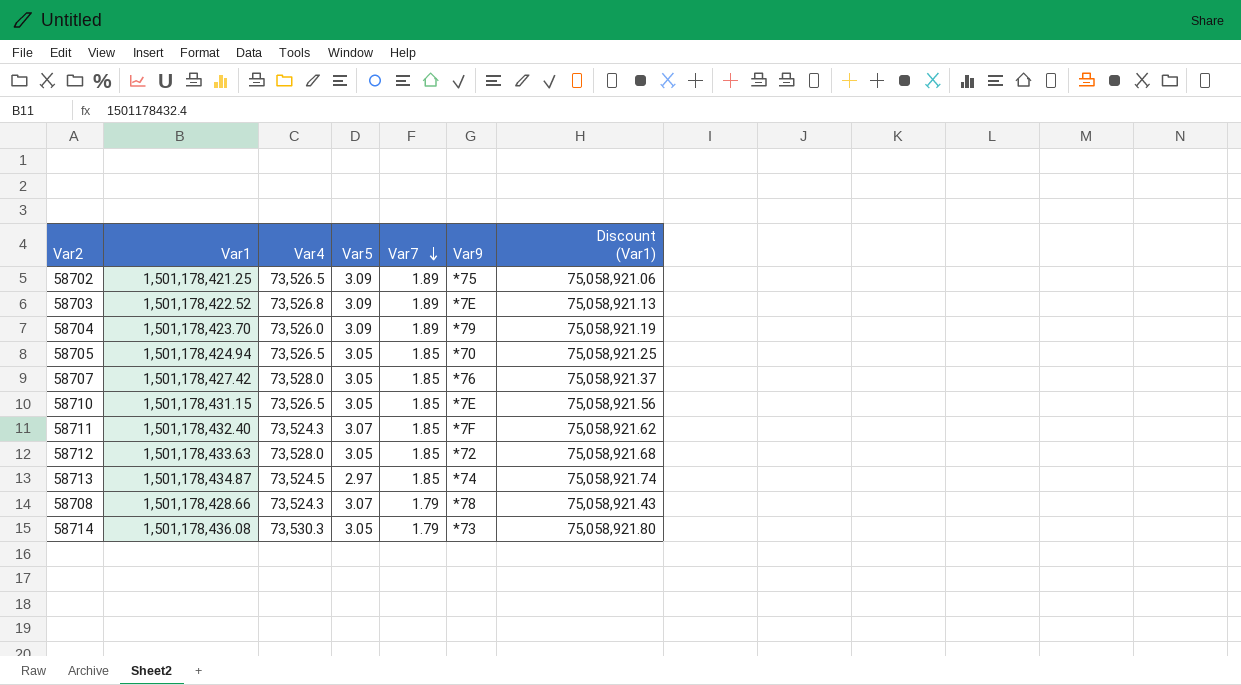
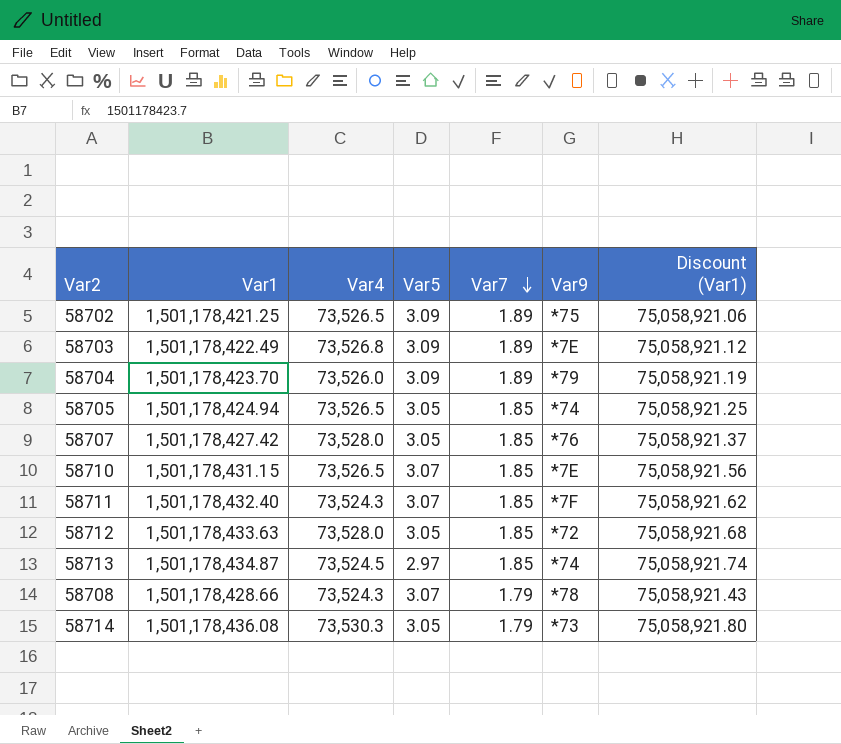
58703 | Var1: 1,501,178,422.52 -> 1,501,178,422.49
58703 | Discount (Var1): 75,058,921.13 -> 75,058,921.12
58705 | Var9: *70 -> *74
58710 | Var5: 3.05 -> 3.07

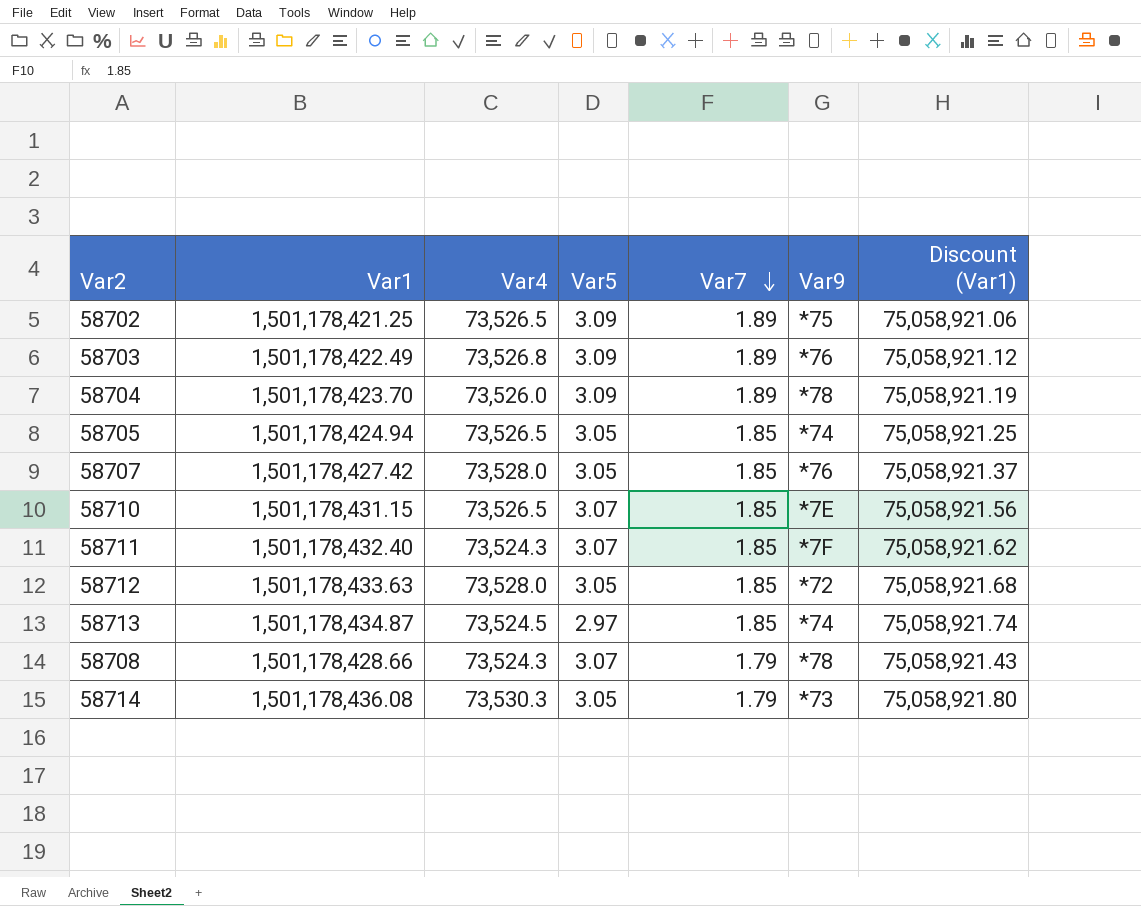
58703 | Var9: *7E -> *76
58704 | Var9: *79 -> *78

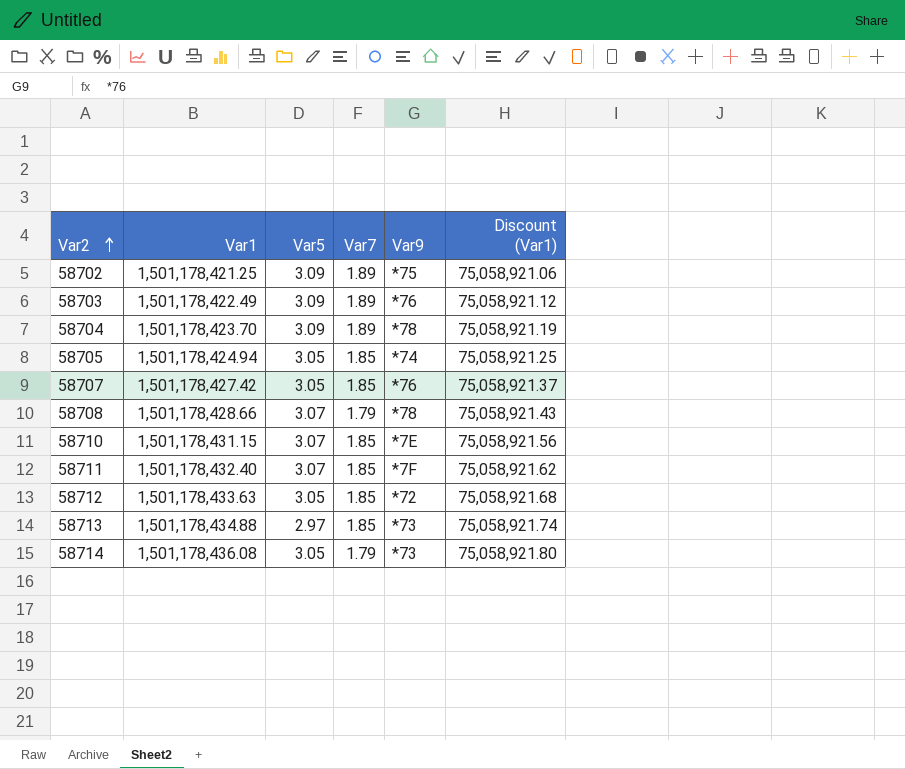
row order: Var7 descending -> Var2 ascending
column Var4 | position: 3 -> none
58713 | Var1: 1,501,178,434.87 -> 1,501,178,434.88
58713 | Var9: *74 -> *73

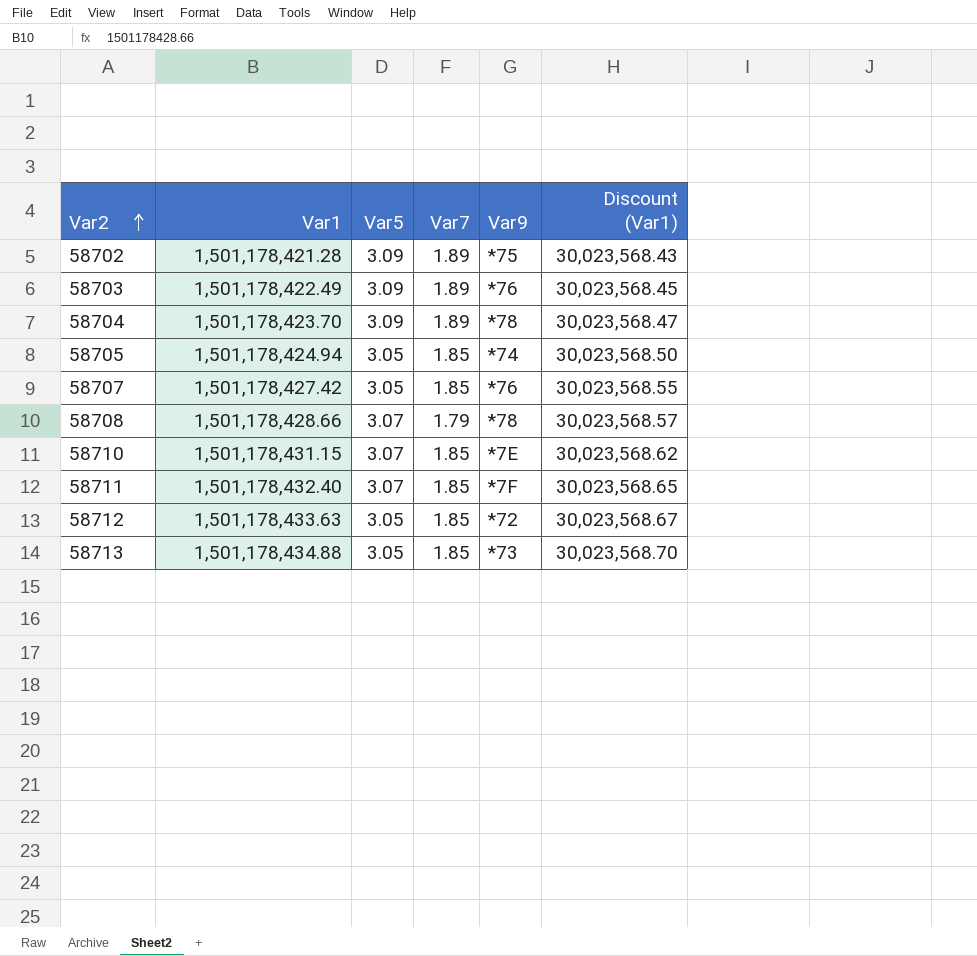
column Discount (Var1) | formula: [Var1] * 0.05 -> [Var1] * 0.02
row 58714: 1,501,178,436.08 | 3.05 | 1.79 | *73 | 75,058,921.80 -> none
58702 | Var1: 1,501,178,421.25 -> 1,501,178,421.28
58713 | Var5: 2.97 -> 3.05

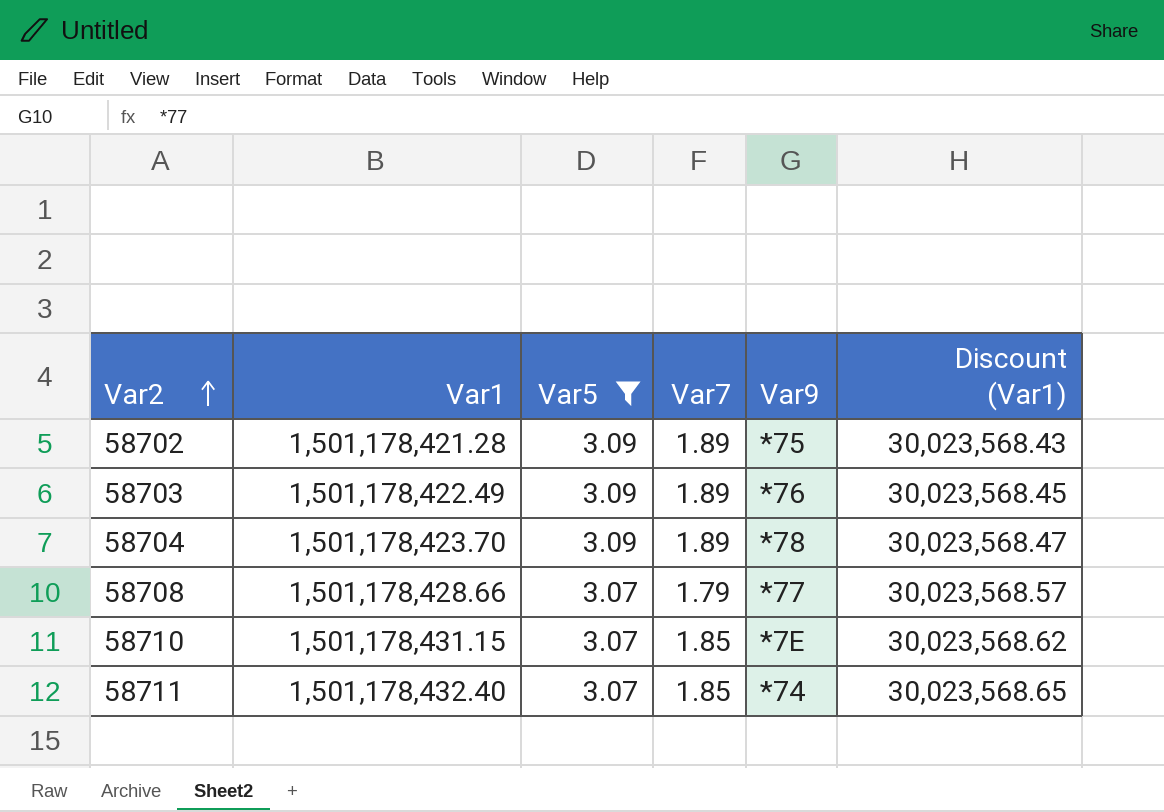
filter: none -> Var5 != 3.05
58708 | Var9: *78 -> *77
58711 | Var9: *7F -> *74

